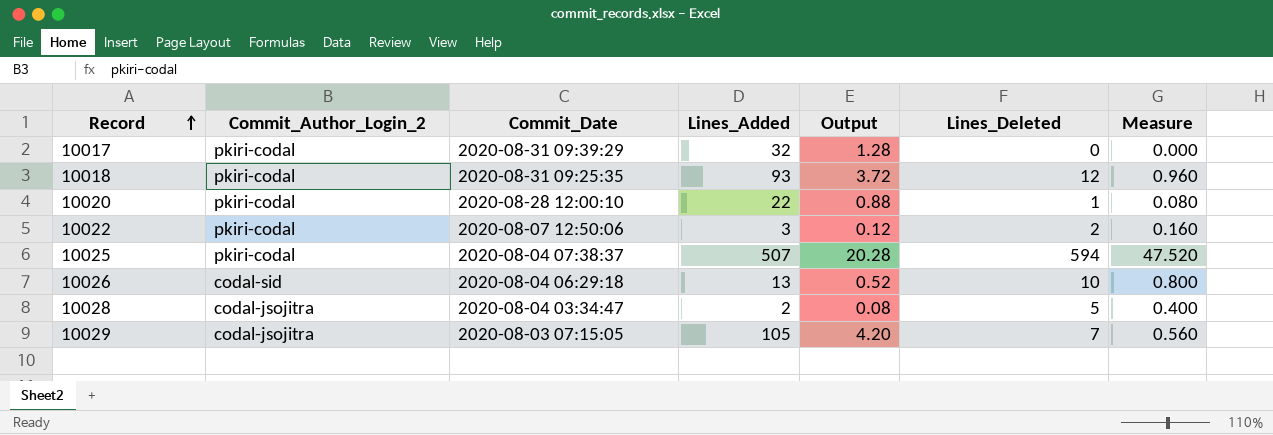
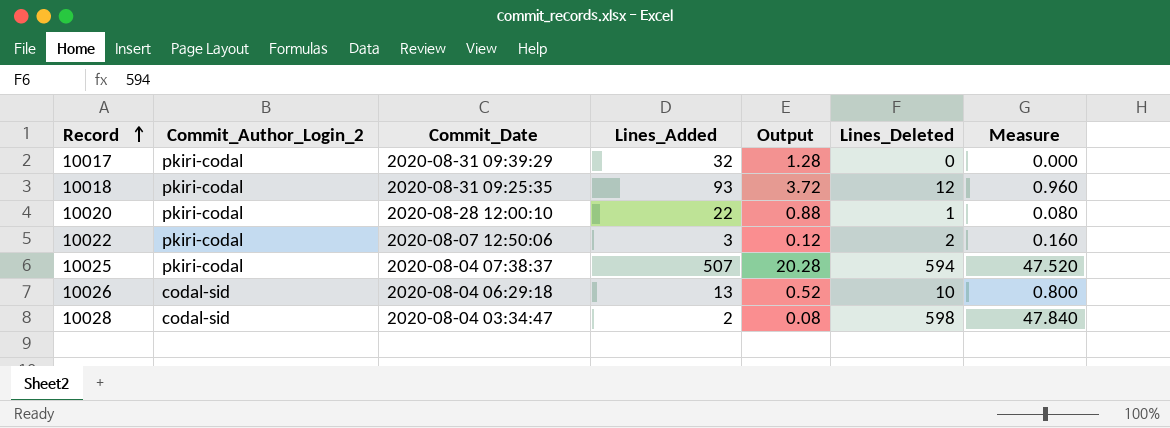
row 10029: codal-jsojitra | 2020-08-03 07:15:05 | 105 | 4.20 | 7 | 0.560 -> none
10028 | Commit_Author_Login_2: codal-jsojitra -> codal-sid
10028 | Lines_Deleted: 5 -> 598
10028 | Measure: 0.400 -> 47.840

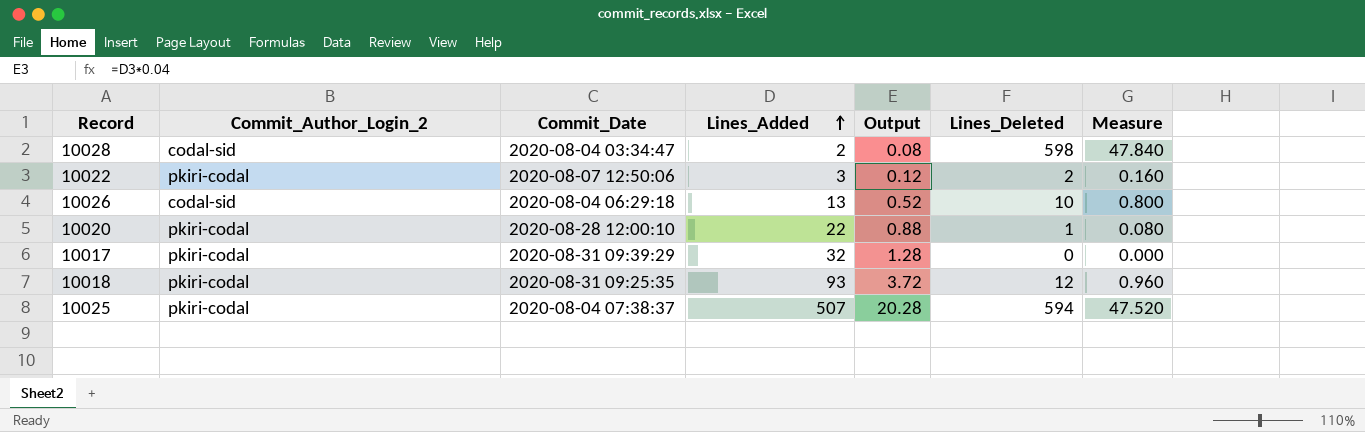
row order: Record ascending -> Lines_Added ascending

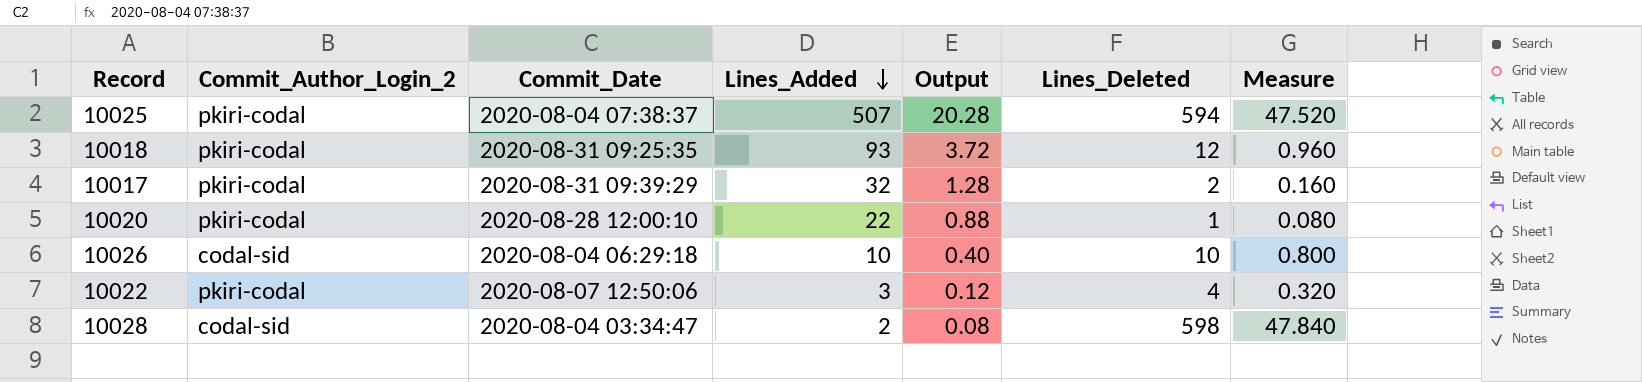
row order: Lines_Added ascending -> Lines_Added descending
10017 | Lines_Deleted: 0 -> 2
10017 | Measure: 0.000 -> 0.160
10026 | Lines_Added: 13 -> 10
10026 | Output: 0.52 -> 0.40
10022 | Lines_Deleted: 2 -> 4
10022 | Measure: 0.160 -> 0.320

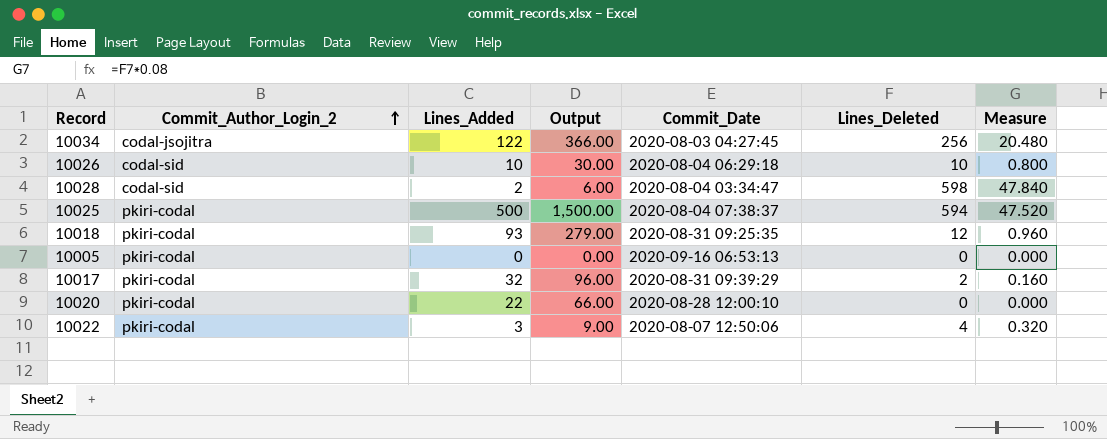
row order: Lines_Added descending -> Commit_Author_Login_2 ascending
column Output | formula: [Lines_Added] * 0.04 -> [Lines_Added] * 3
column Commit_Date | position: 3 -> 5
row 10034: none -> codal-jsojitra | 122 | 366.00 | 2020-08-03 04:27:45 | 256 | 20.480
10025 | Lines_Added: 507 -> 500
row 10005: none -> pkiri-codal | 0 | 0.00 | 2020-09-16 06:53:13 | 0 | 0.000
10020 | Lines_Deleted: 1 -> 0
10020 | Measure: 0.080 -> 0.000

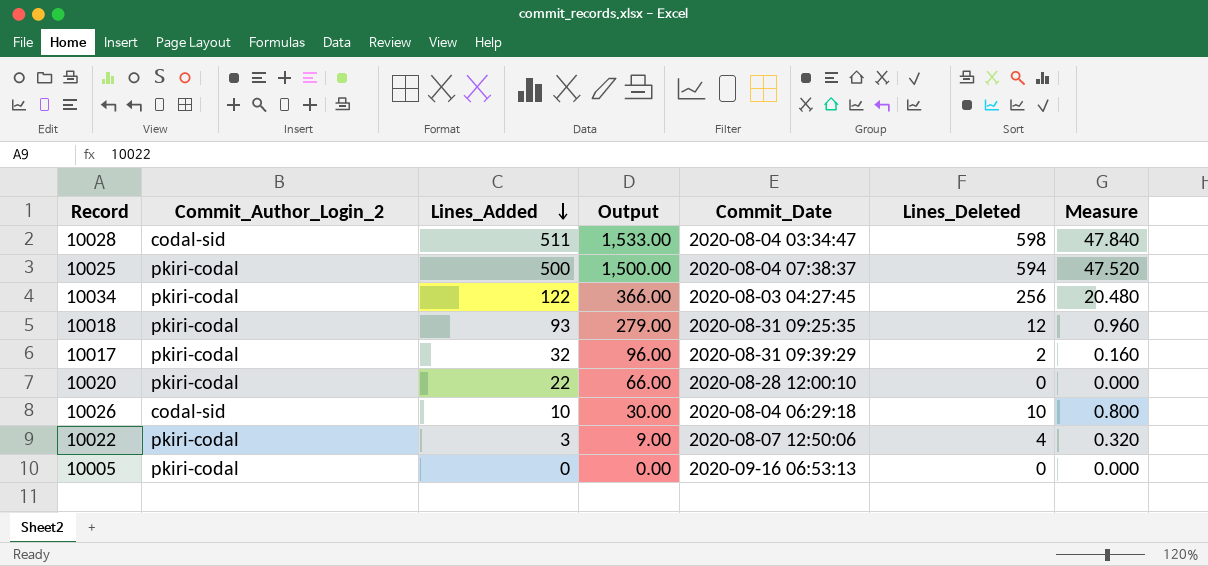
row order: Commit_Author_Login_2 ascending -> Lines_Added descending
10028 | Lines_Added: 2 -> 511
10028 | Output: 6.00 -> 1,533.00
10034 | Commit_Author_Login_2: codal-jsojitra -> pkiri-codal

